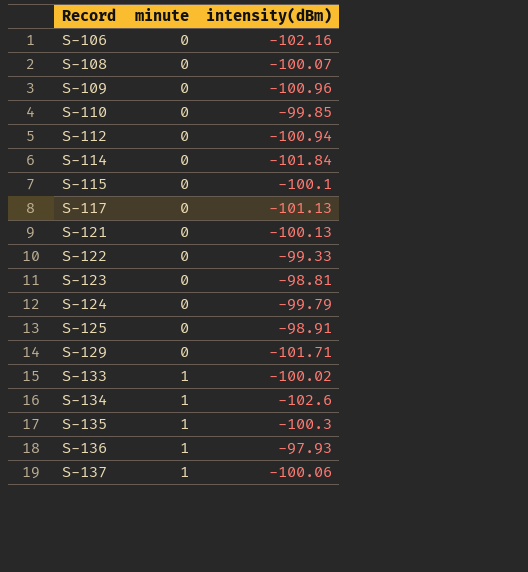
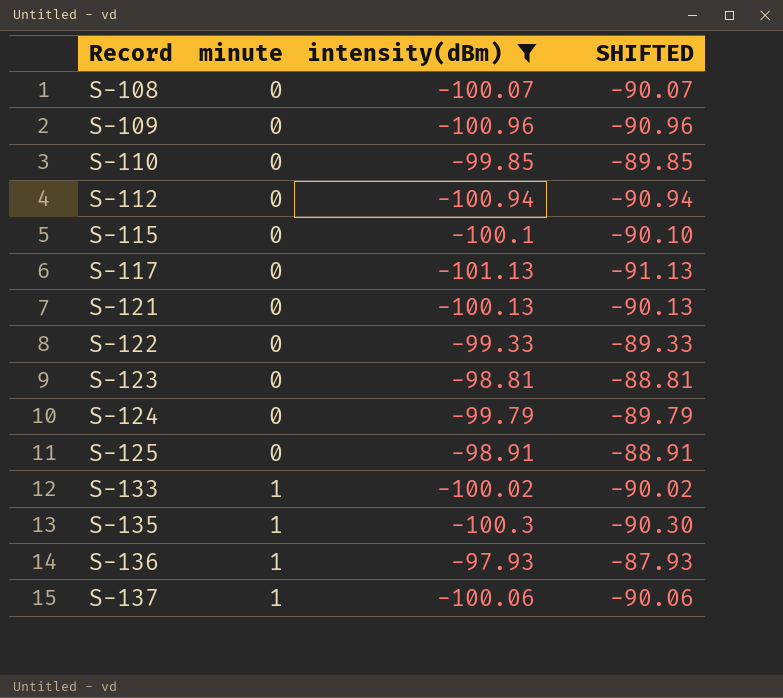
filter: none -> intensity(dBm) >= -101.13
column SHIFTED | formula: none -> [intensity(dBm)] + 10

